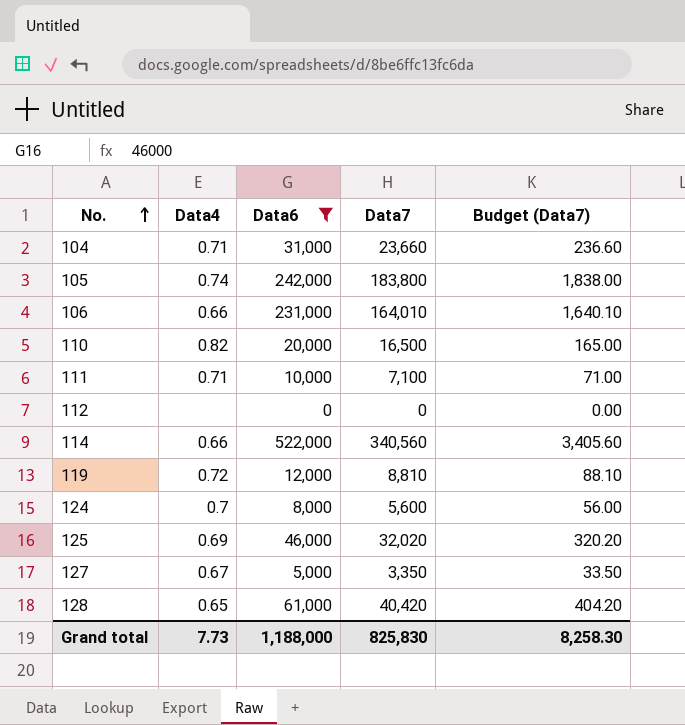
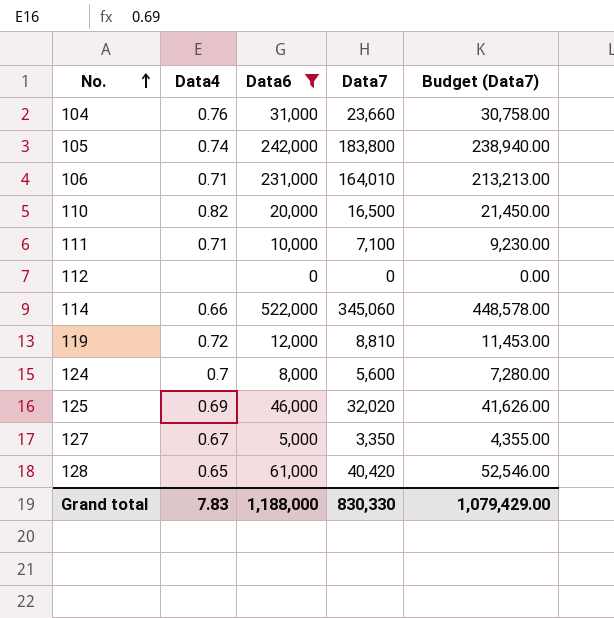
column Budget (Data7) | formula: [Data7] * 0.01 -> [Data7] * 1.3
104 | Data4: 0.71 -> 0.76
106 | Data4: 0.66 -> 0.71
114 | Data7: 340,560 -> 345,060
Grand total | Data4: 7.73 -> 7.83
Grand total | Data7: 825,830 -> 830,330
Grand total | Budget (Data7): 8,258.30 -> 1,079,429.00

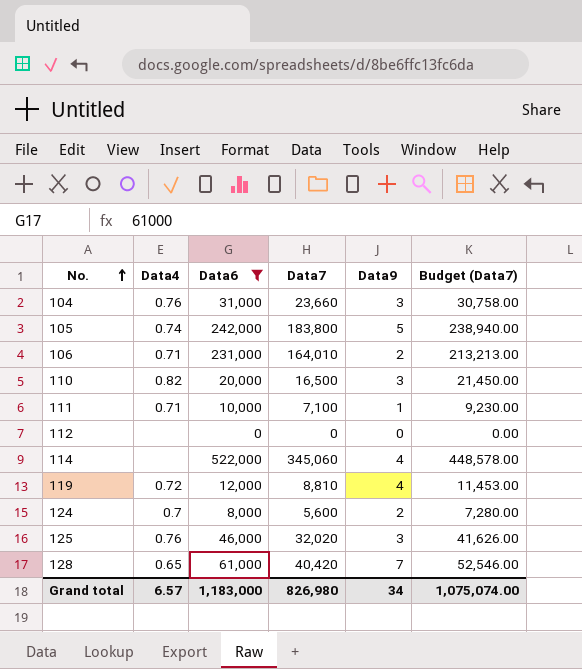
column Data9 | position: none -> 5
row 127: 0.67 | 5,000 | 3,350 | 4,355.00 -> none
114 | Data4: 0.66 -> none
125 | Data4: 0.69 -> 0.76
Grand total | Data4: 7.83 -> 6.57
Grand total | Data6: 1,188,000 -> 1,183,000
Grand total | Data7: 830,330 -> 826,980
Grand total | Budget (Data7): 1,079,429.00 -> 1,075,074.00

